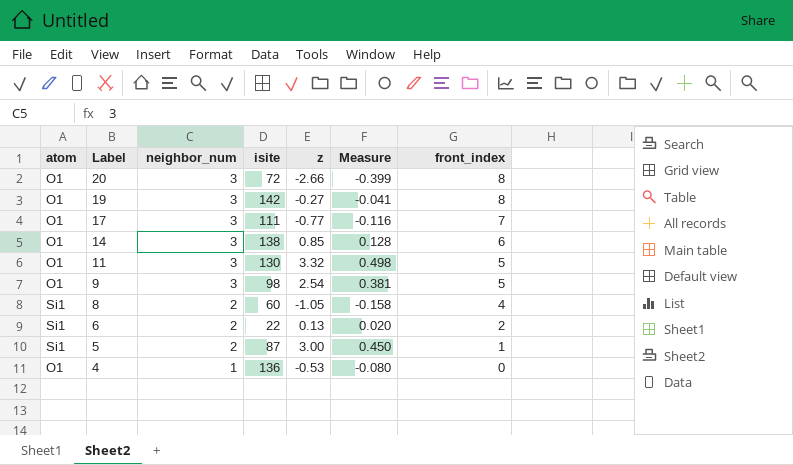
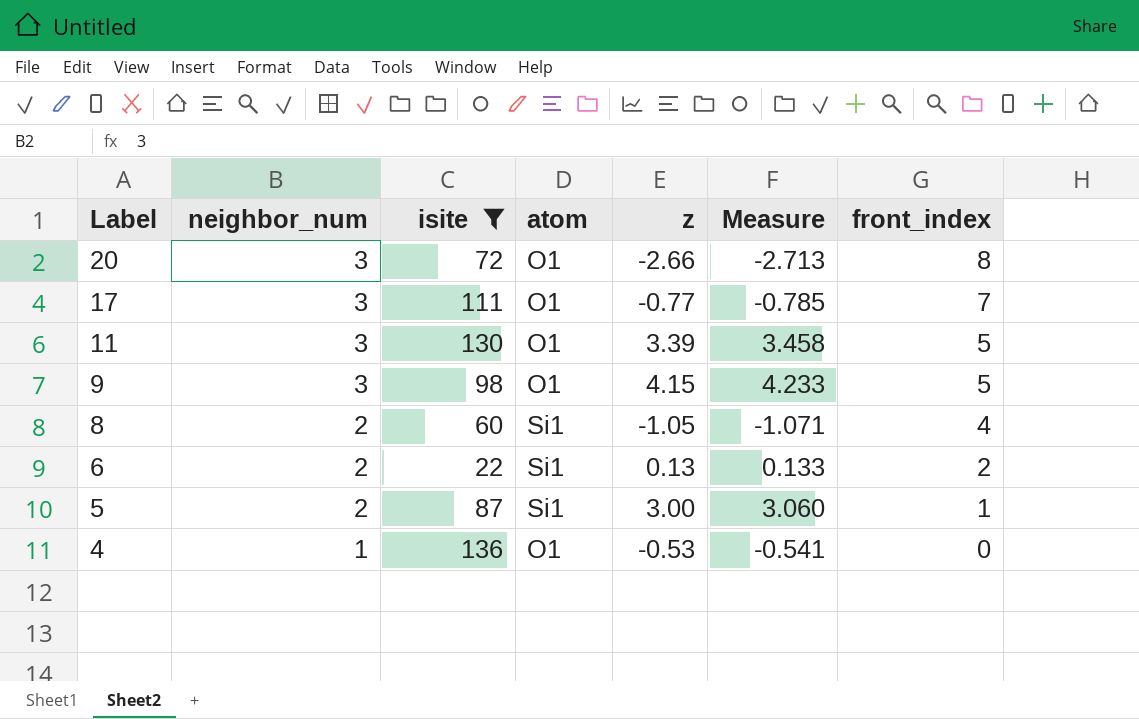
filter: none -> isite <= 136
column atom | position: 1 -> 4
column Measure | formula: [z] * 0.15 -> [z] * 1.02
11 | z: 3.32 -> 3.39
9 | z: 2.54 -> 4.15

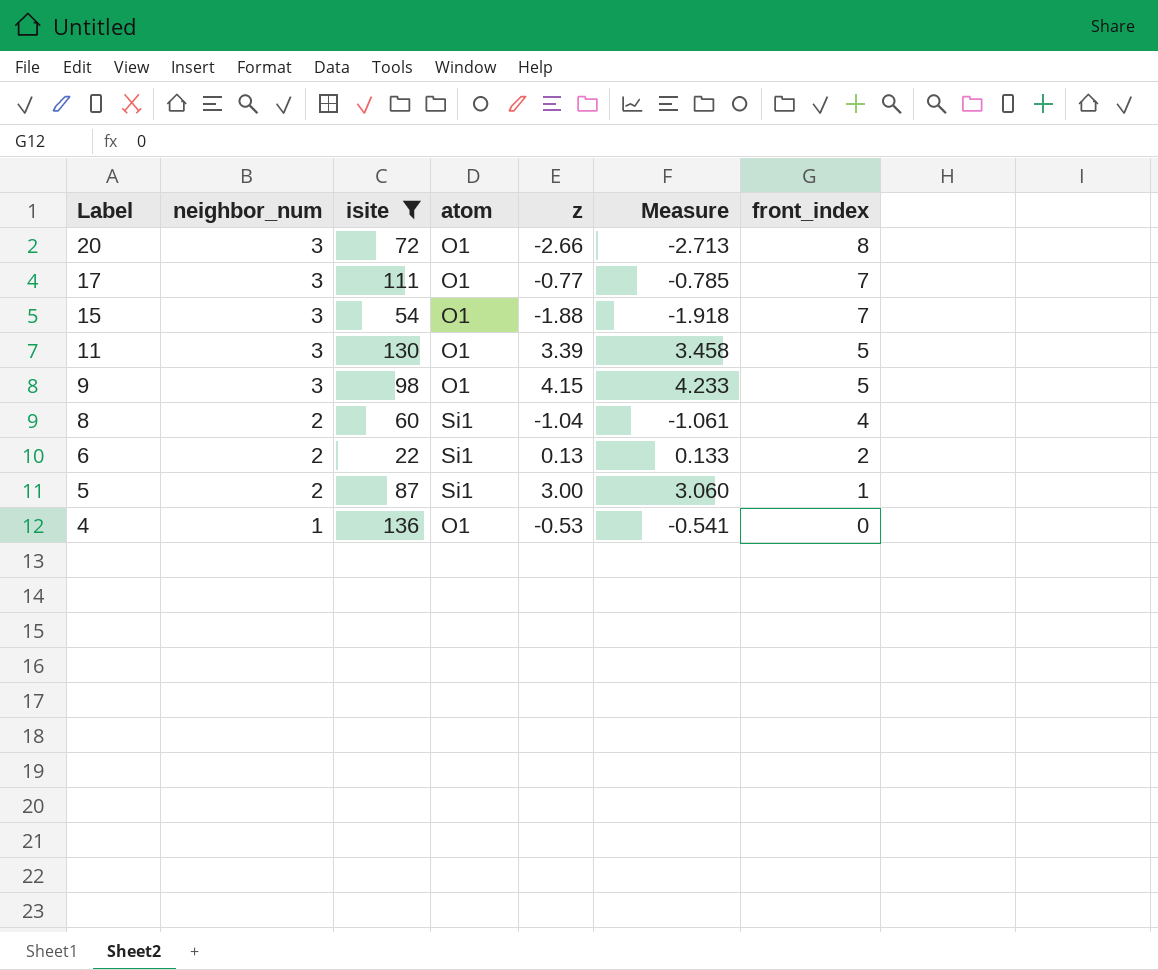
row 15: none -> 3 | 54 | O1 | -1.88 | -1.918 | 7
8 | z: -1.05 -> -1.04
8 | Measure: -1.071 -> -1.061

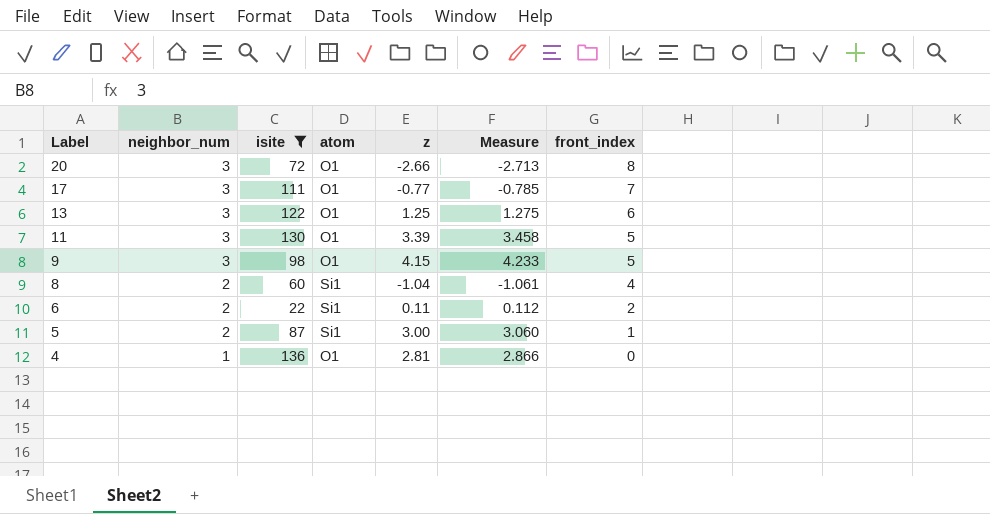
row 15: 3 | 54 | O1 | -1.88 | -1.918 | 7 -> none
row 13: none -> 3 | 122 | O1 | 1.25 | 1.275 | 6
6 | z: 0.13 -> 0.11
6 | Measure: 0.133 -> 0.112
4 | z: -0.53 -> 2.81
4 | Measure: -0.541 -> 2.866

